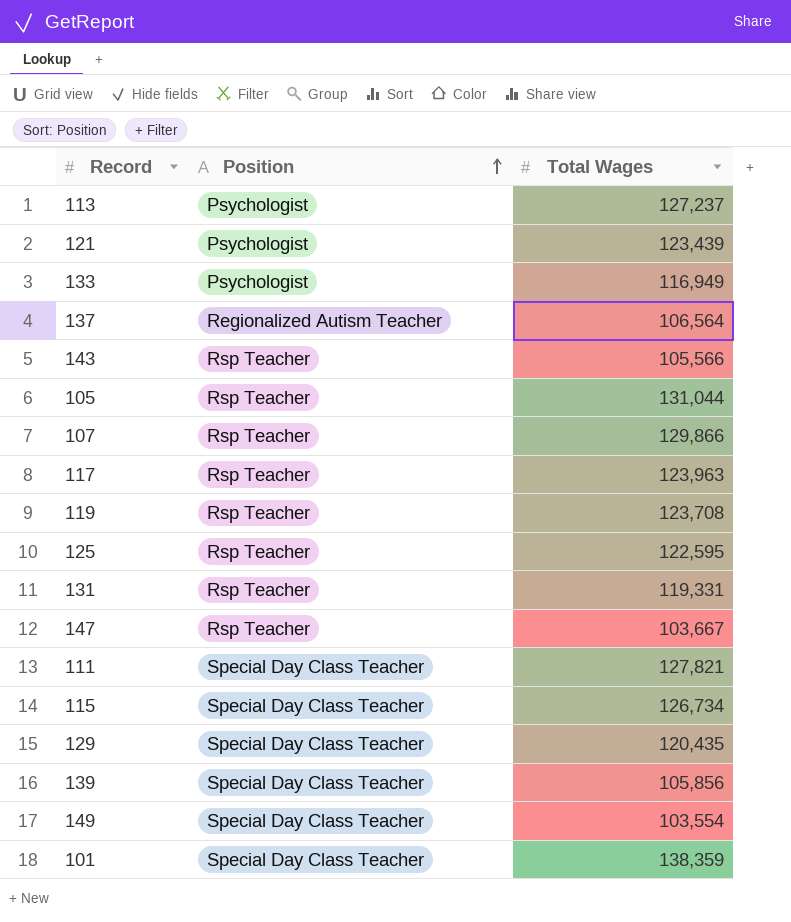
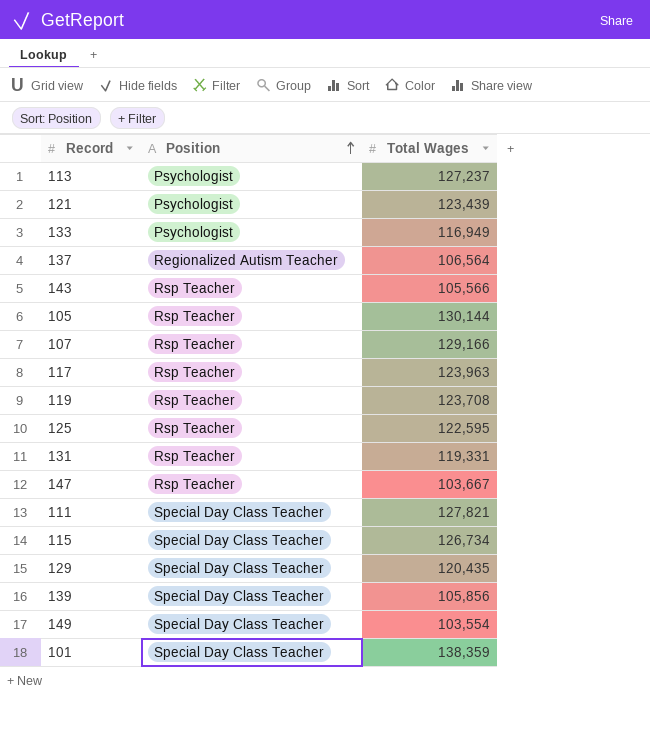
105 | Total Wages: 131,044 -> 130,144
107 | Total Wages: 129,866 -> 129,166

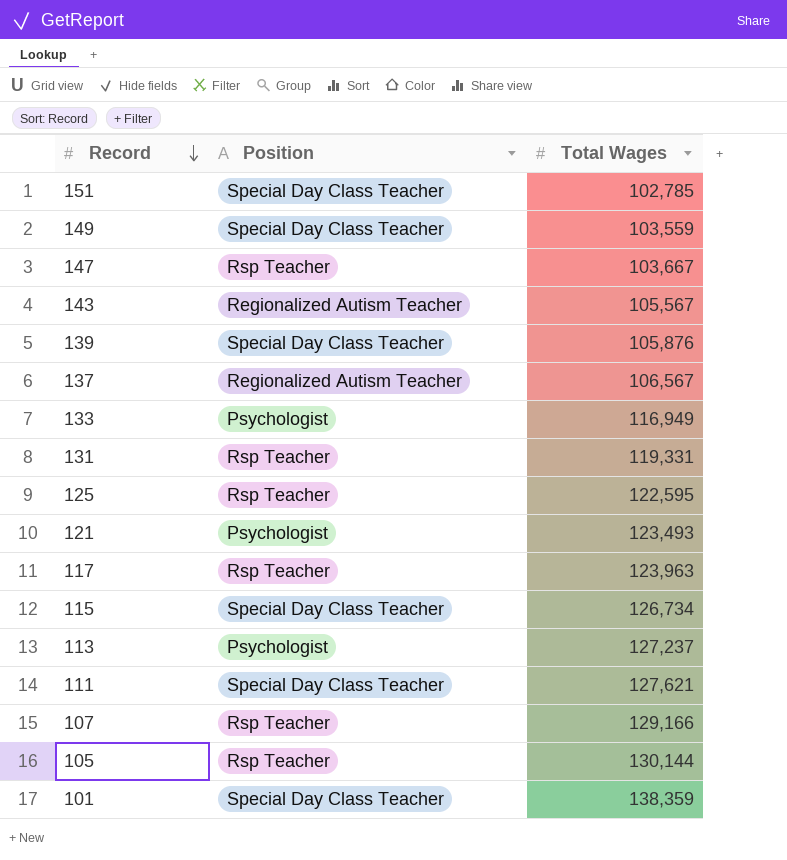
row order: Position ascending -> Record descending
row 119: Rsp Teacher | 123,708 -> none
row 129: Special Day Class Teacher | 120,435 -> none
row 151: none -> Special Day Class Teacher | 102,785
149 | Total Wages: 103,554 -> 103,559
143 | Position: Rsp Teacher -> Regionalized Autism Teacher
143 | Total Wages: 105,566 -> 105,567
139 | Total Wages: 105,856 -> 105,876
137 | Total Wages: 106,564 -> 106,567
121 | Total Wages: 123,439 -> 123,493
111 | Total Wages: 127,821 -> 127,621

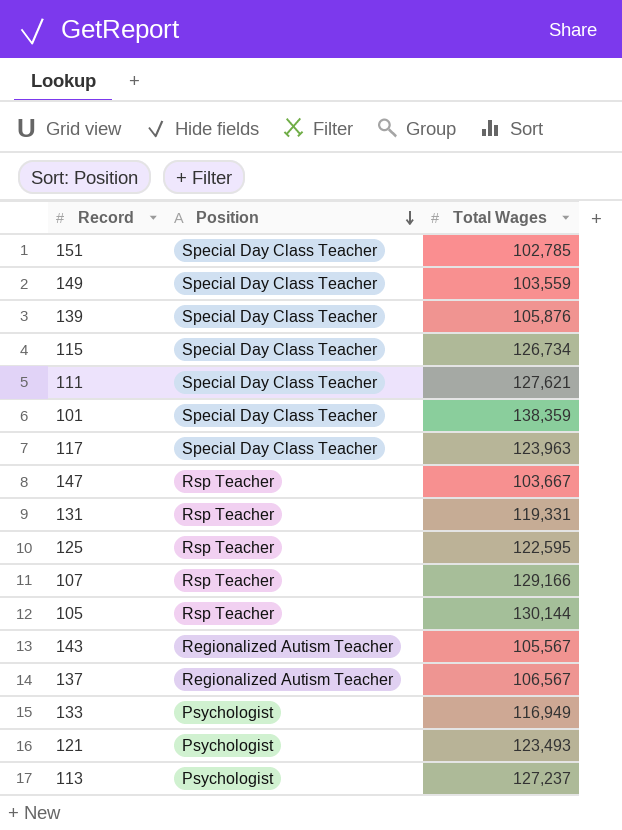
row order: Record descending -> Position descending
117 | Position: Rsp Teacher -> Special Day Class Teacher

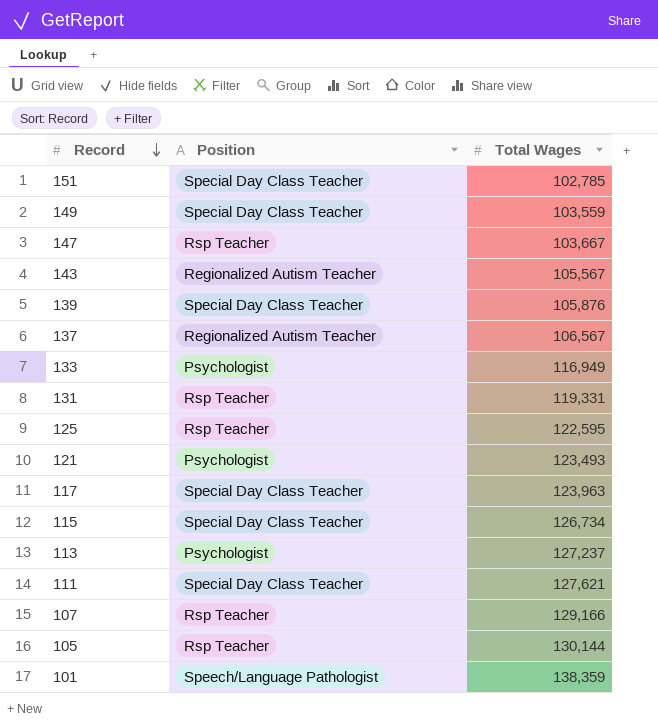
row order: Position descending -> Record descending
101 | Position: Special Day Class Teacher -> Speech/Language Pathologist

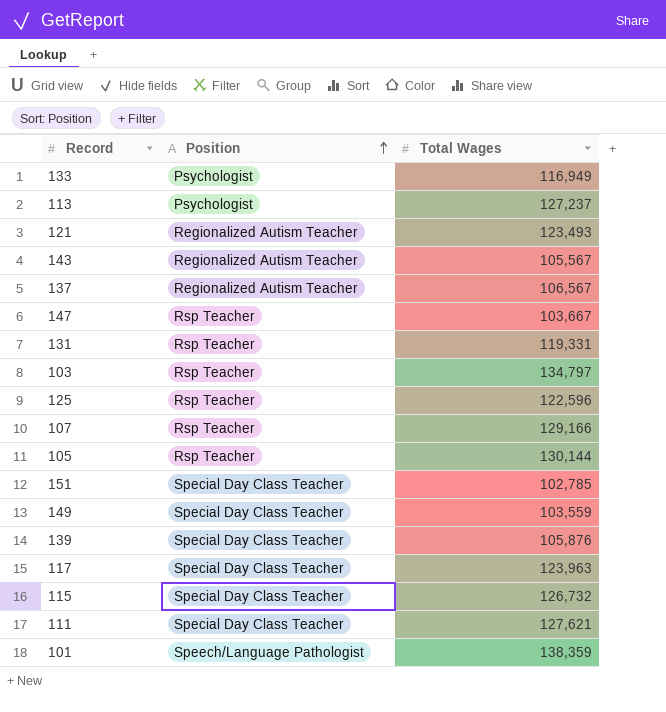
row order: Record descending -> Position ascending
121 | Position: Psychologist -> Regionalized Autism Teacher
row 103: none -> Rsp Teacher | 134,797
125 | Total Wages: 122,595 -> 122,596
115 | Total Wages: 126,734 -> 126,732

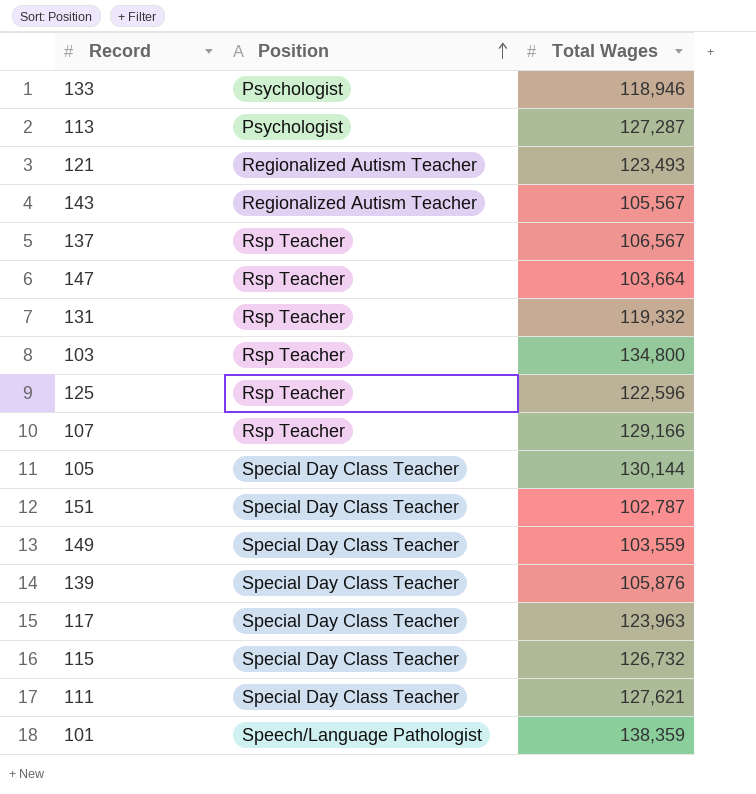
133 | Total Wages: 116,949 -> 118,946
113 | Total Wages: 127,237 -> 127,287
137 | Position: Regionalized Autism Teacher -> Rsp Teacher
147 | Total Wages: 103,667 -> 103,664
131 | Total Wages: 119,331 -> 119,332
103 | Total Wages: 134,797 -> 134,800
105 | Position: Rsp Teacher -> Special Day Class Teacher
151 | Total Wages: 102,785 -> 102,787

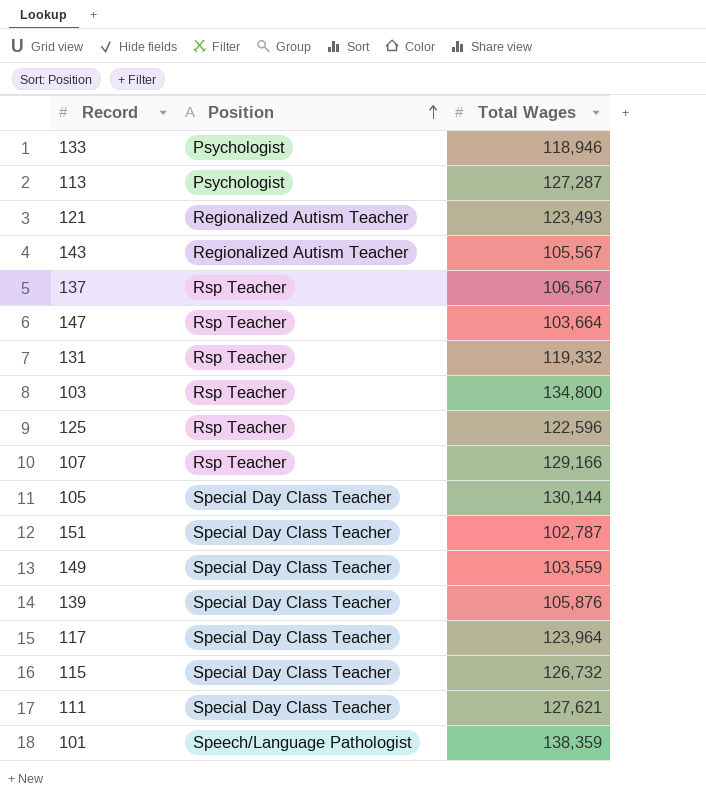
117 | Total Wages: 123,963 -> 123,964

